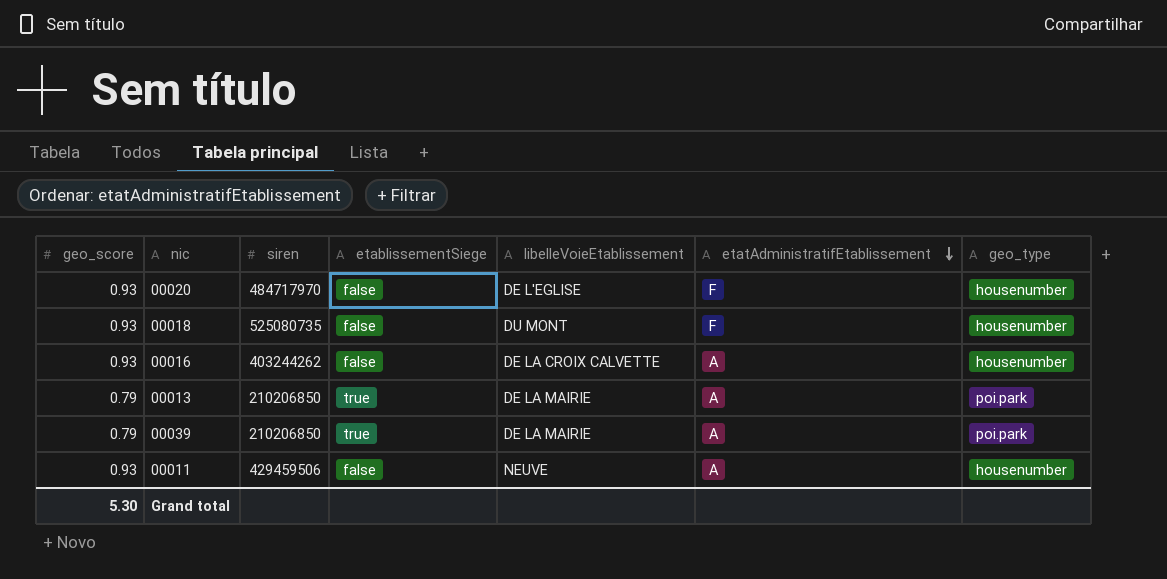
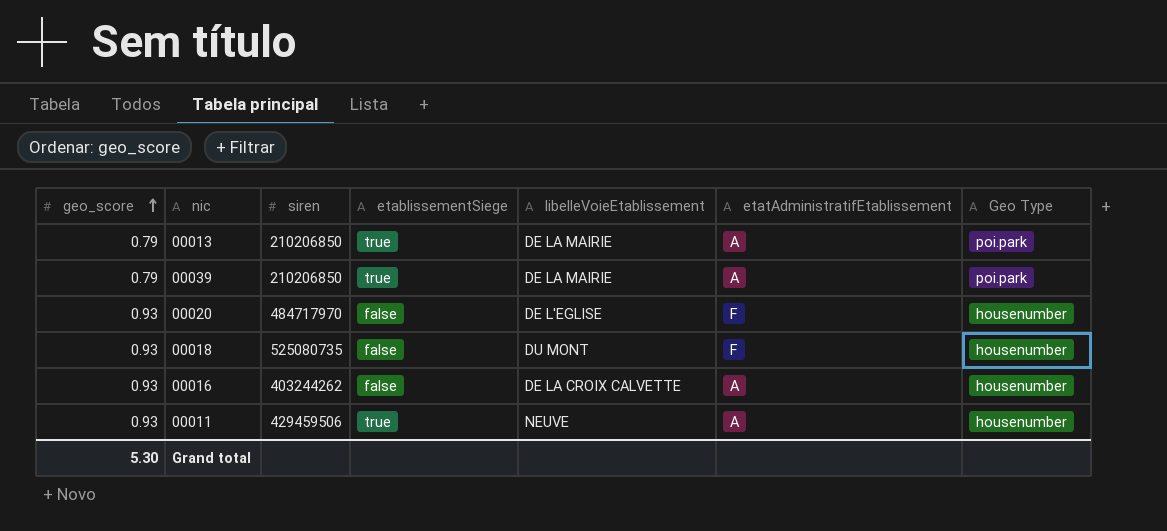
row order: etatAdministratifEtablissement descending -> geo_score ascending
column name: geo_type -> Geo Type
00011 | etablissementSiege: false -> true

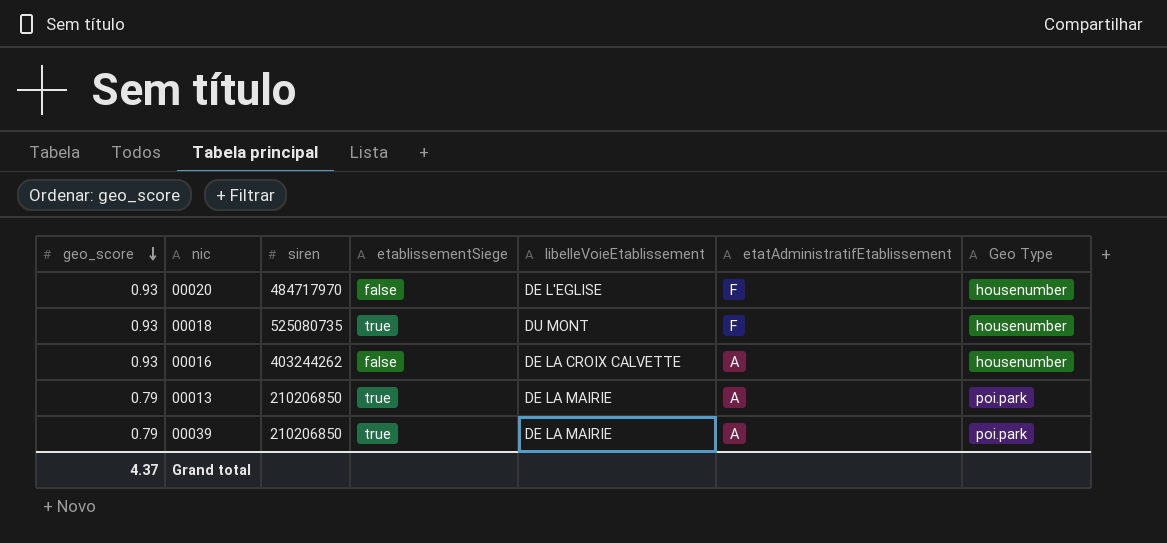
row order: geo_score ascending -> geo_score descending
row 00011: 0.93 | 429459506 | true | NEUVE | A | housenumber -> none
00018 | etablissementSiege: false -> true
Grand total | geo_score: 5.30 -> 4.37

